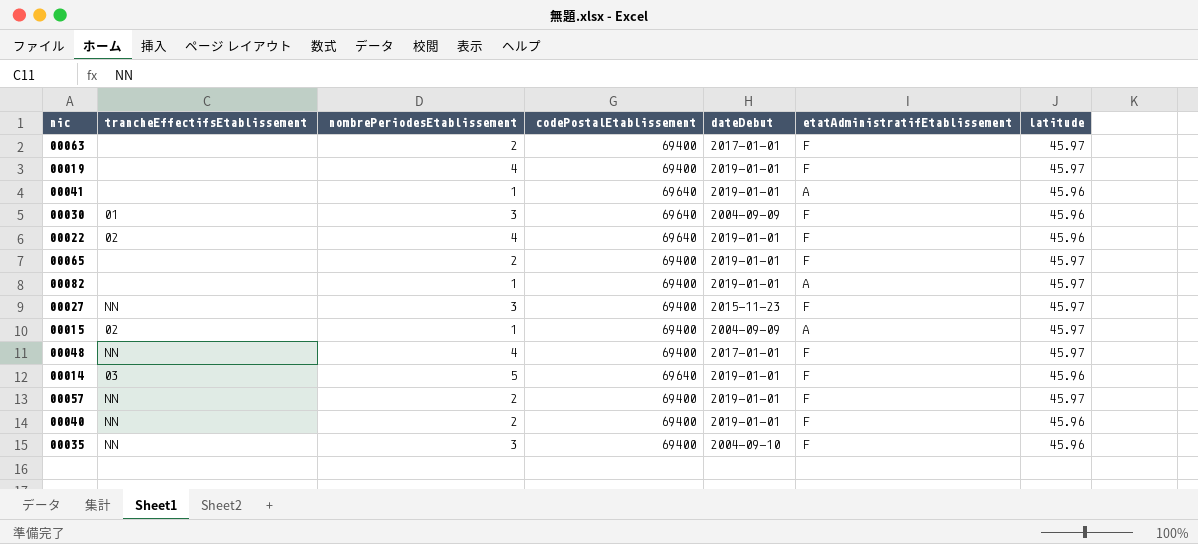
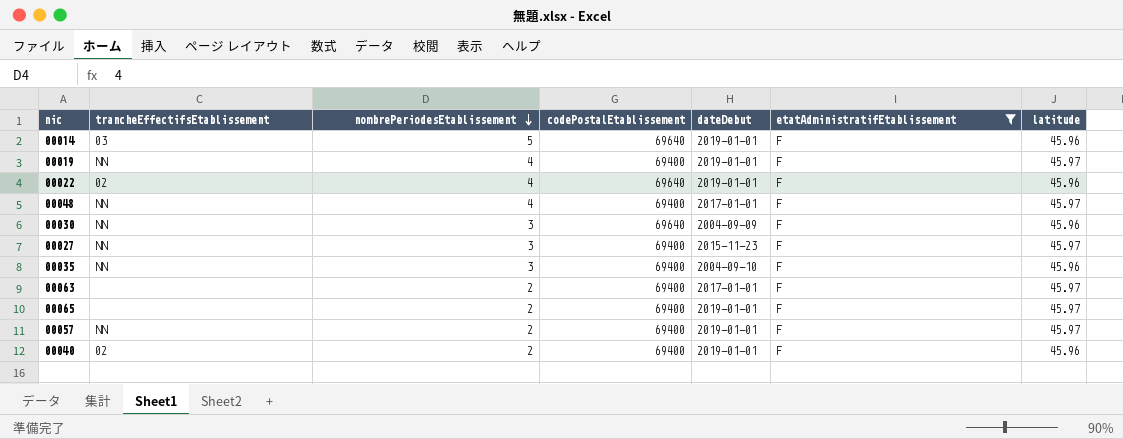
filter: none -> etatAdministratifEtablissement = F
row order: none -> nombrePeriodesEtablissement descending
00019 | trancheEffectifsEtablissement: none -> NN
00030 | trancheEffectifsEtablissement: 01 -> NN
00040 | trancheEffectifsEtablissement: NN -> 02

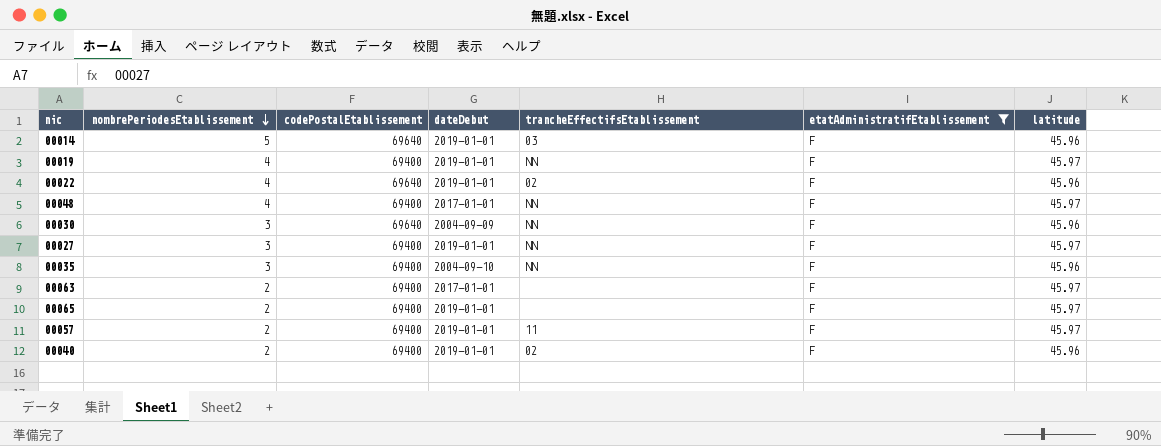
column trancheEffectifsEtablissement | position: 2 -> 5
00027 | dateDebut: 2015-11-23 -> 2019-01-01
00057 | trancheEffectifsEtablissement: NN -> 11

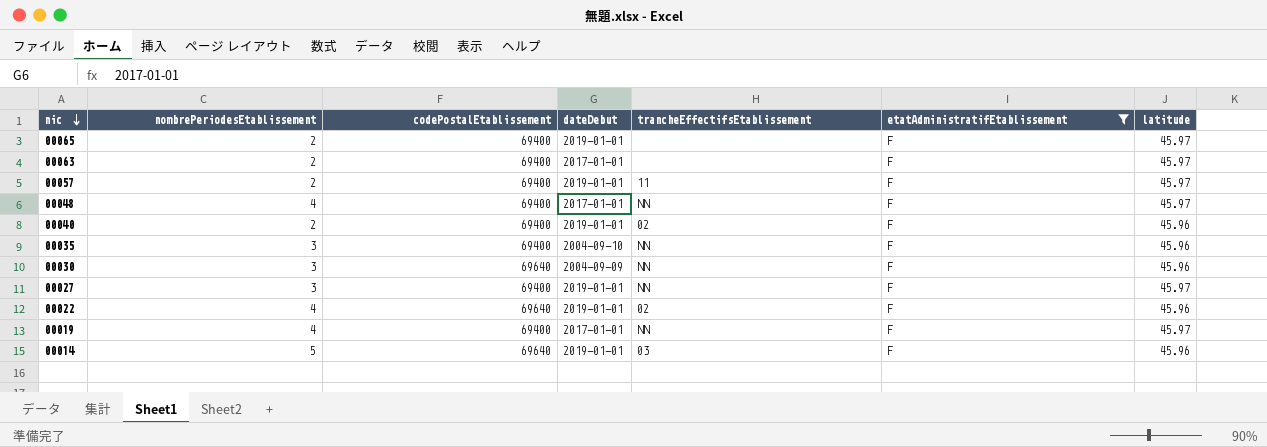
row order: nombrePeriodesEtablissement descending -> nic descending
00019 | dateDebut: 2019-01-01 -> 2017-01-01

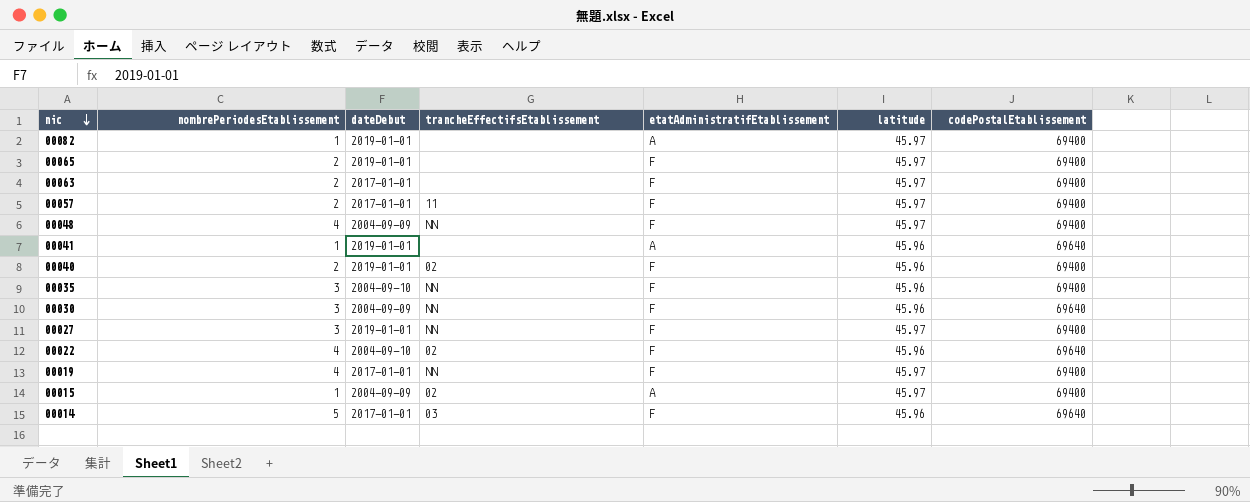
filter: etatAdministratifEtablissement = F -> none
column codePostalEtablissement | position: 3 -> 7
00057 | dateDebut: 2019-01-01 -> 2017-01-01
00048 | dateDebut: 2017-01-01 -> 2004-09-09
00022 | dateDebut: 2019-01-01 -> 2004-09-10
00014 | dateDebut: 2019-01-01 -> 2017-01-01

